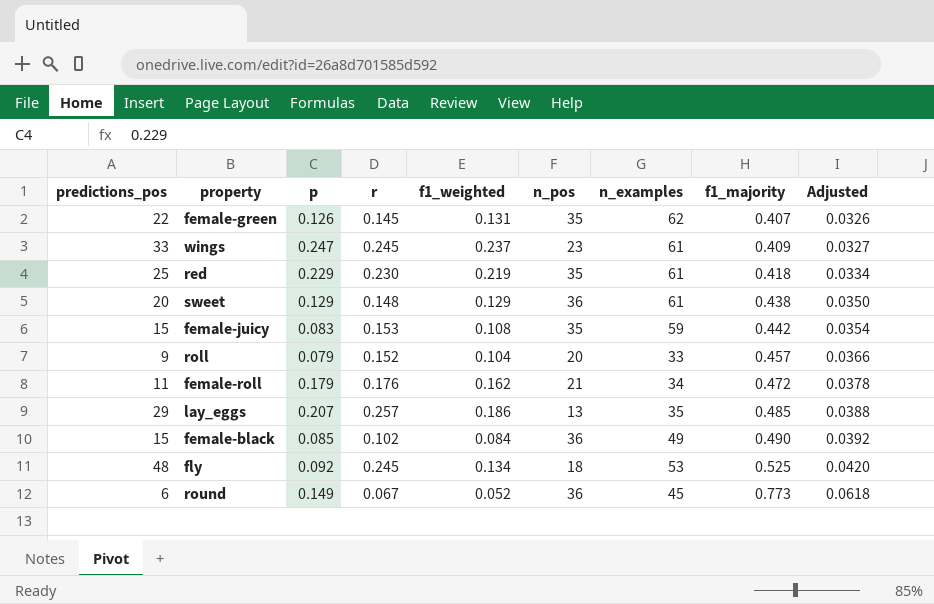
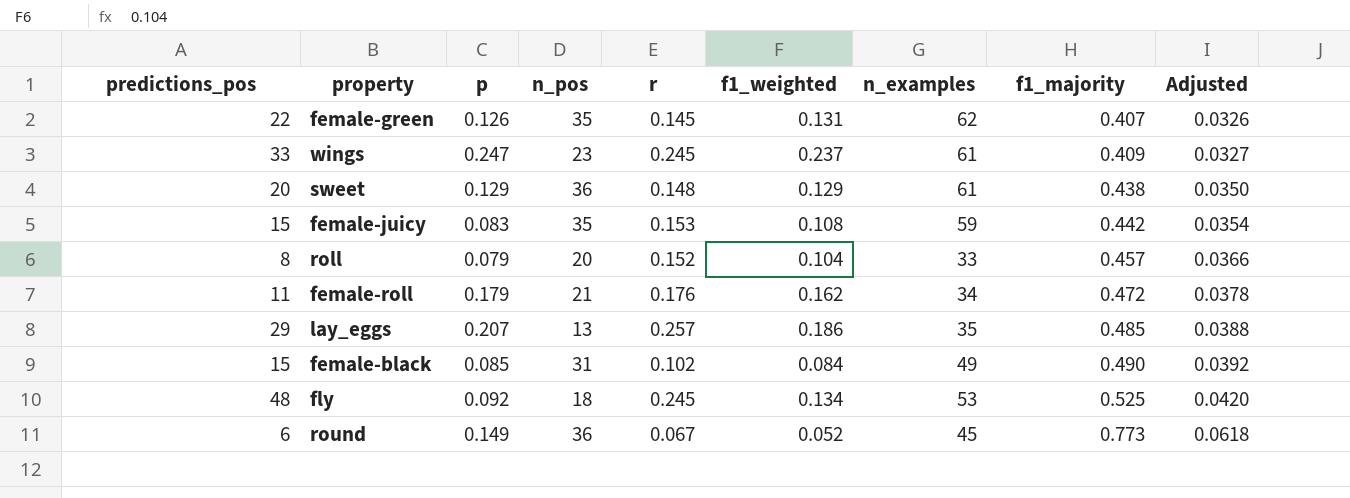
column n_pos | position: 6 -> 4
row red: 25 | 0.229 | 0.230 | 0.219 | 35 | 61 | 0.418 | 0.0334 -> none
roll | predictions_pos: 9 -> 8
female-black | n_pos: 36 -> 31

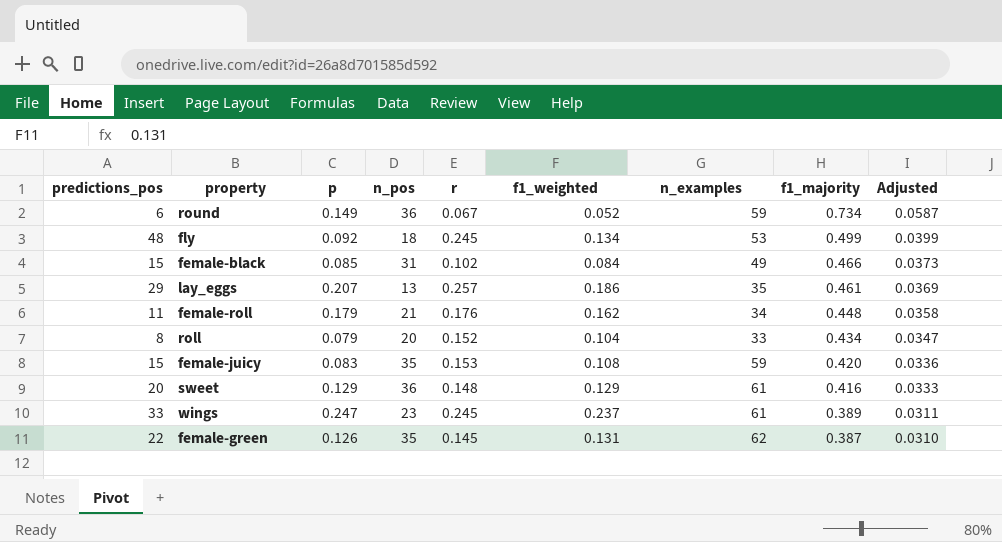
row order: f1_majority ascending -> f1_majority descending
round | n_examples: 45 -> 59
round | f1_majority: 0.773 -> 0.734
round | Adjusted: 0.0618 -> 0.0587
fly | f1_majority: 0.525 -> 0.499
fly | Adjusted: 0.0420 -> 0.0399
female-black | f1_majority: 0.490 -> 0.466
female-black | Adjusted: 0.0392 -> 0.0373
lay_eggs | f1_majority: 0.485 -> 0.461
lay_eggs | Adjusted: 0.0388 -> 0.0369
female-roll | f1_majority: 0.472 -> 0.448
female-roll | Adjusted: 0.0378 -> 0.0358
roll | f1_majority: 0.457 -> 0.434
roll | Adjusted: 0.0366 -> 0.0347
female-juicy | f1_majority: 0.442 -> 0.420
female-juicy | Adjusted: 0.0354 -> 0.0336
sweet | f1_majority: 0.438 -> 0.416
sweet | Adjusted: 0.0350 -> 0.0333
wings | f1_majority: 0.409 -> 0.389
wings | Adjusted: 0.0327 -> 0.0311
female-green | f1_majority: 0.407 -> 0.387
female-green | Adjusted: 0.0326 -> 0.0310

